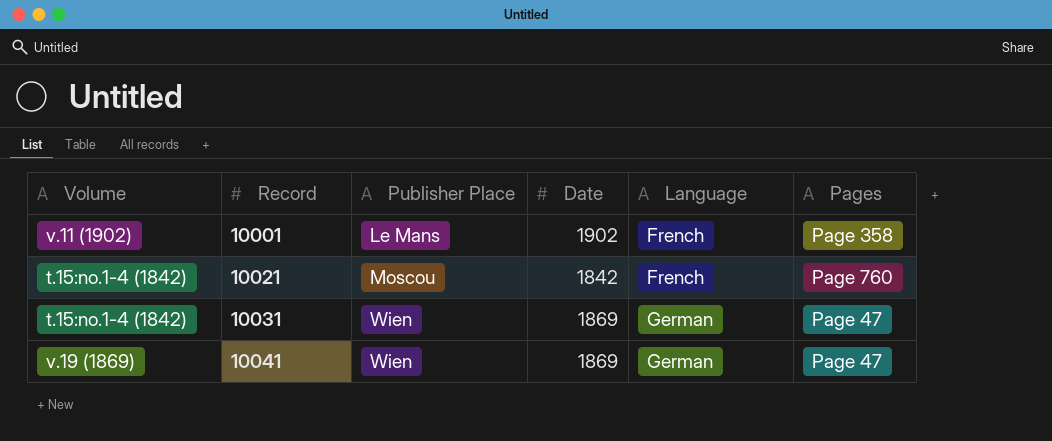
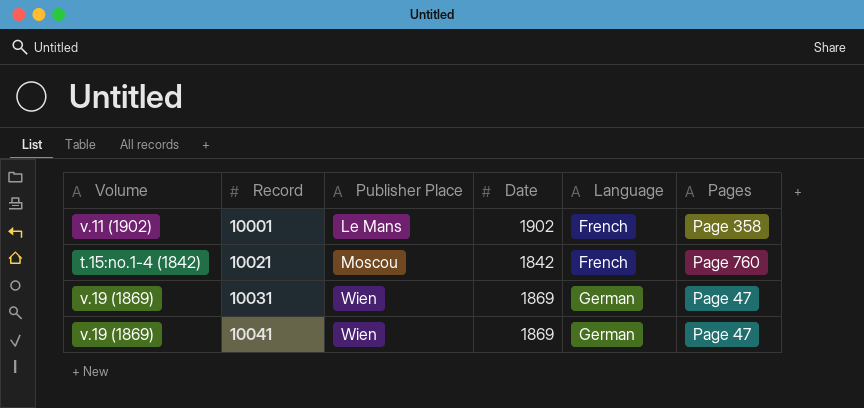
10031 | Volume: t.15:no.1-4 (1842) -> v.19 (1869)

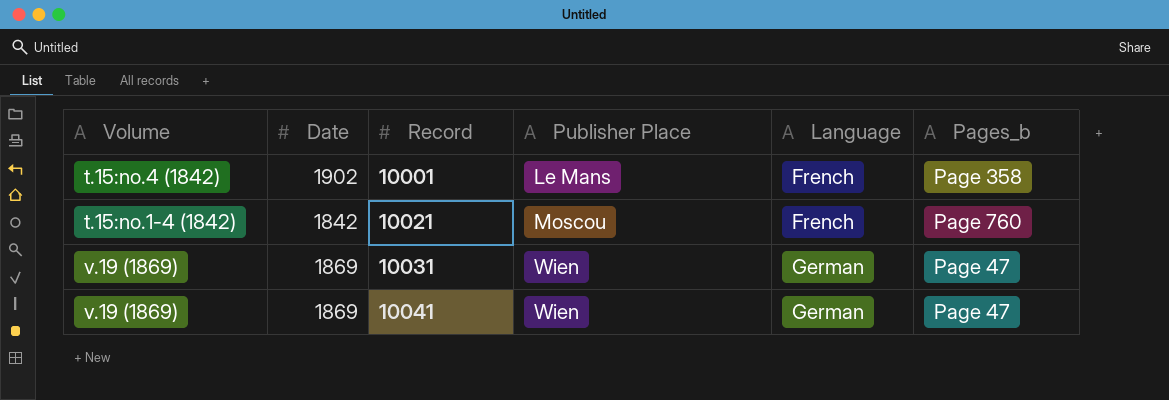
column Date | position: 4 -> 2
column name: Pages -> Pages_b
10001 | Volume: v.11 (1902) -> t.15:no.4 (1842)

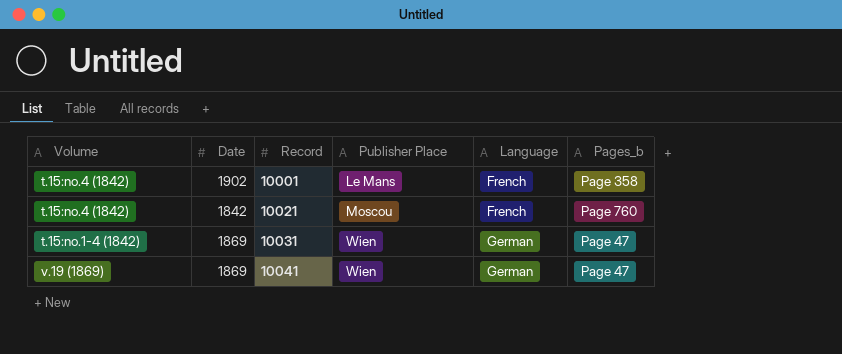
10021 | Volume: t.15:no.1-4 (1842) -> t.15:no.4 (1842)
10031 | Volume: v.19 (1869) -> t.15:no.1-4 (1842)

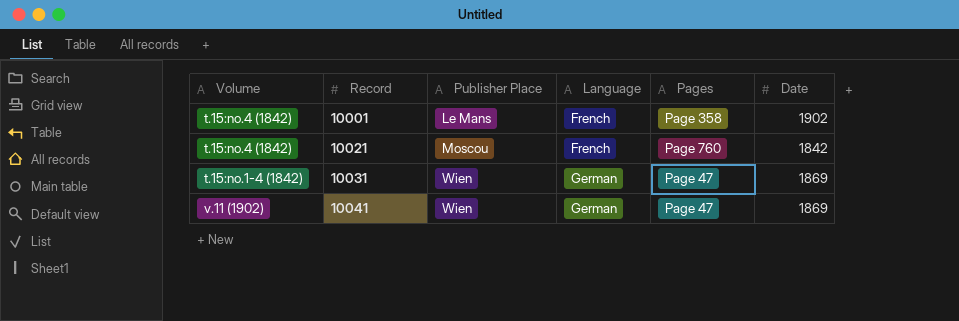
column name: Pages_b -> Pages
column Date | position: 2 -> 6
10041 | Volume: v.19 (1869) -> v.11 (1902)

